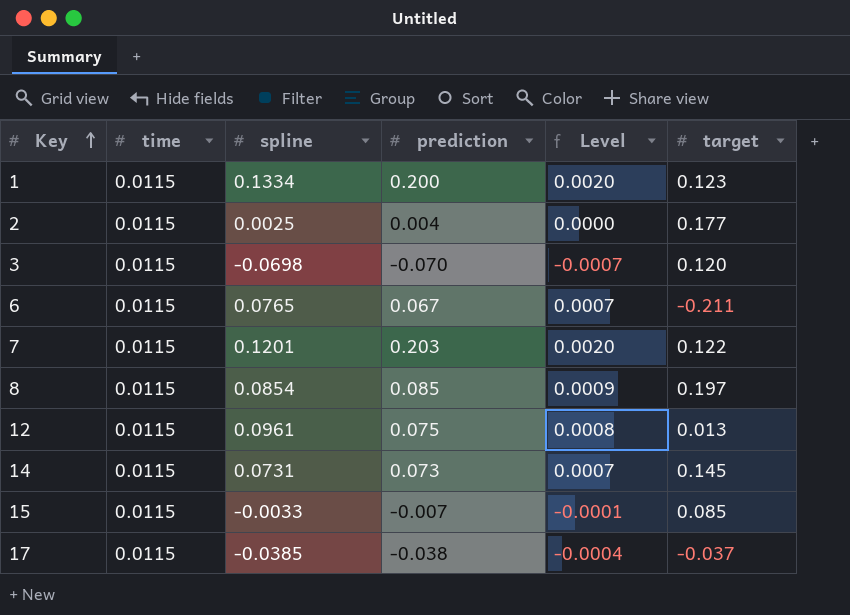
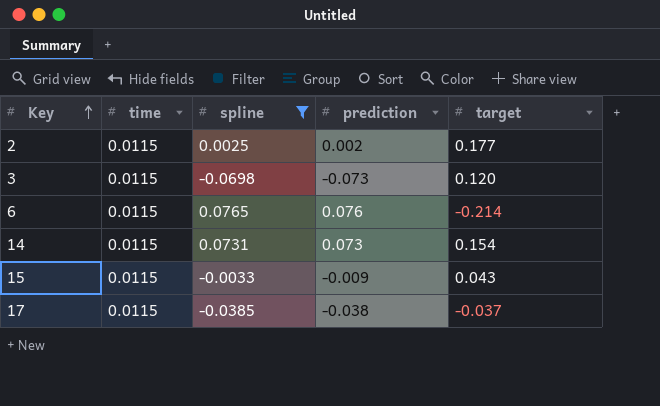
filter: none -> spline <= 0.0765
column Level | formula: [prediction] * 0.01 -> none
2 | prediction: 0.004 -> 0.002
3 | prediction: -0.070 -> -0.073
6 | prediction: 0.067 -> 0.076
6 | target: -0.211 -> -0.214
14 | target: 0.145 -> 0.154
15 | prediction: -0.007 -> -0.009
15 | target: 0.085 -> 0.043

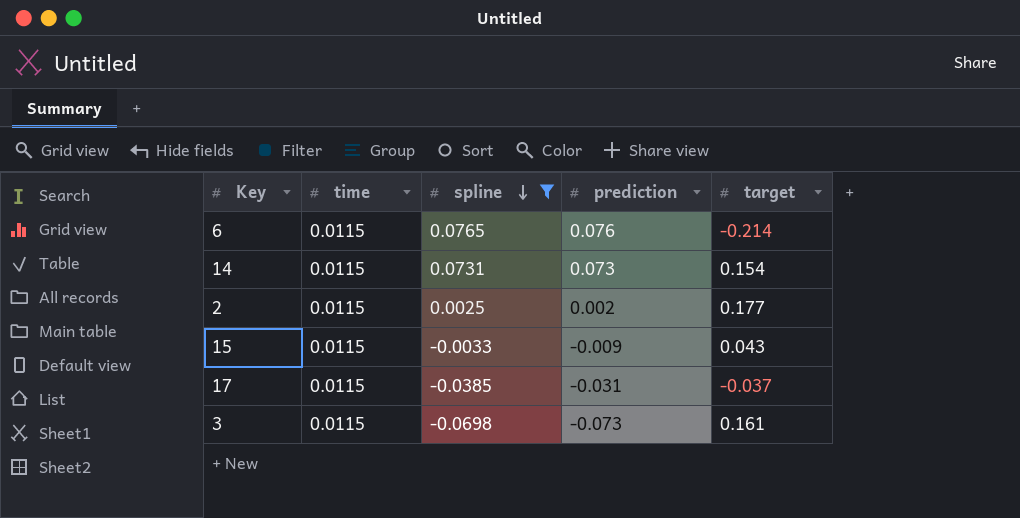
row order: Key ascending -> spline descending
17 | prediction: -0.038 -> -0.031
3 | target: 0.120 -> 0.161

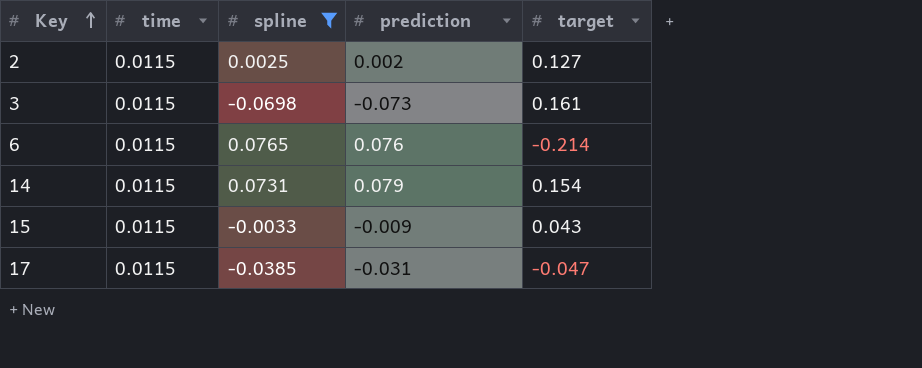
row order: spline descending -> Key ascending
2 | target: 0.177 -> 0.127
14 | prediction: 0.073 -> 0.079
17 | target: -0.037 -> -0.047

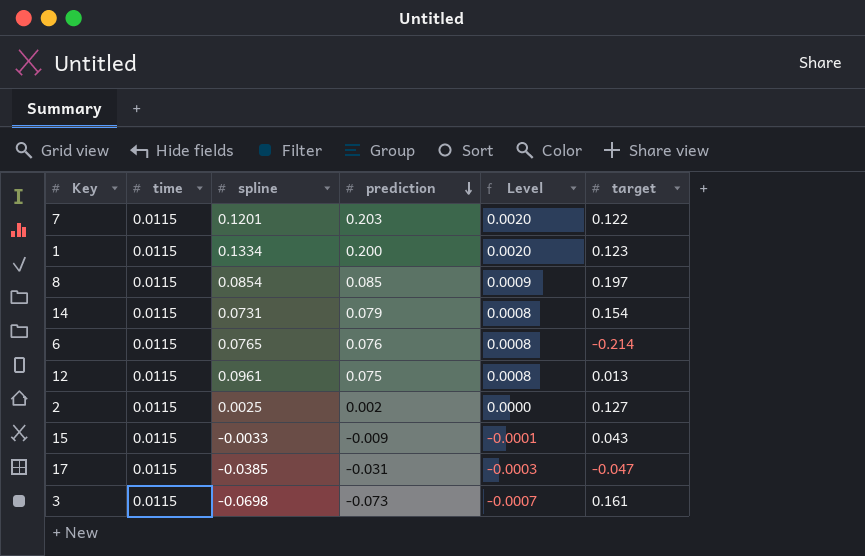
filter: spline <= 0.0765 -> none
row order: Key ascending -> prediction descending
column Level | formula: none -> [prediction] * 0.01

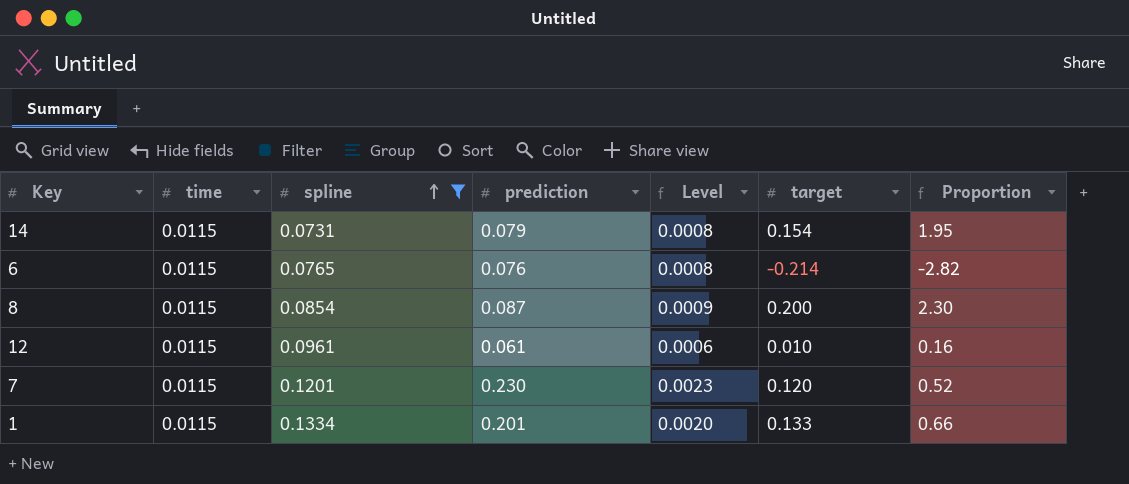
filter: none -> spline >= 0.0731
row order: prediction descending -> spline ascending
column Proportion | formula: none -> [target] / [prediction]
8 | prediction: 0.085 -> 0.087
8 | target: 0.197 -> 0.200
12 | prediction: 0.075 -> 0.061
12 | Level: 0.0008 -> 0.0006
12 | target: 0.013 -> 0.010
7 | prediction: 0.203 -> 0.230
7 | Level: 0.0020 -> 0.0023
7 | target: 0.122 -> 0.120
1 | prediction: 0.200 -> 0.201
1 | target: 0.123 -> 0.133

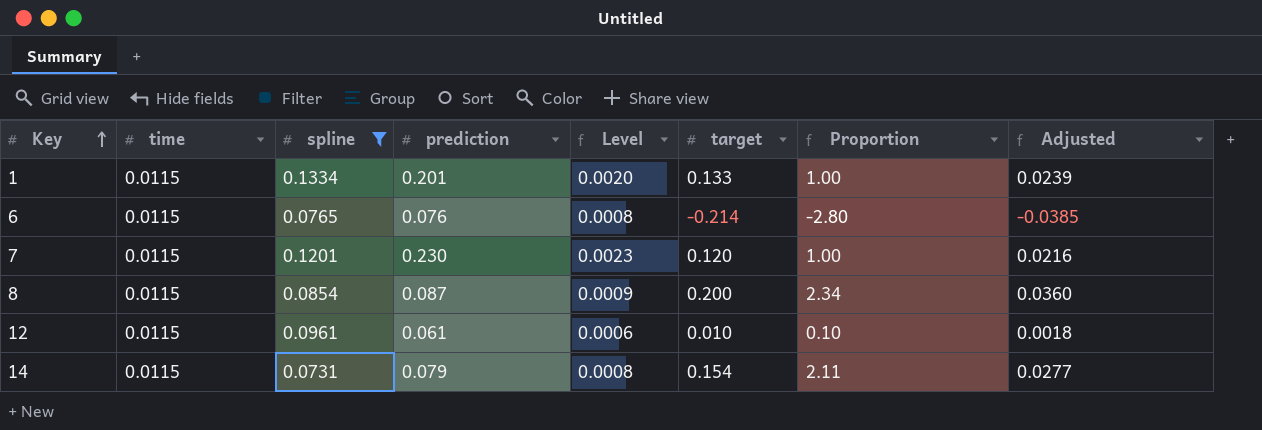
row order: spline ascending -> Key ascending
column Proportion | formula: [target] / [prediction] -> [target] / [spline]
column Adjusted | formula: none -> [target] * 0.18

